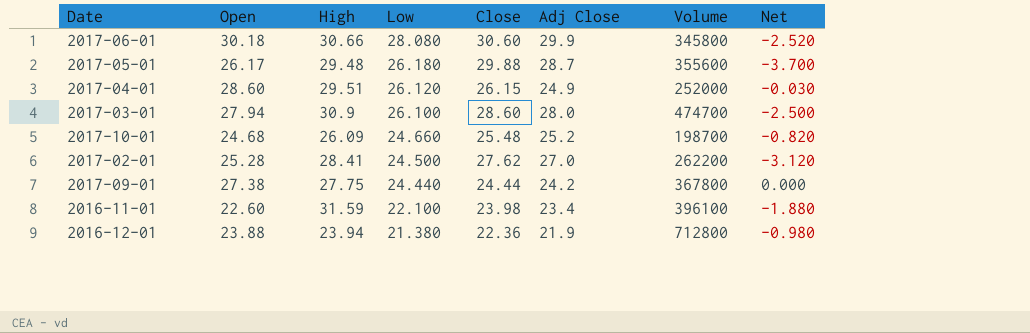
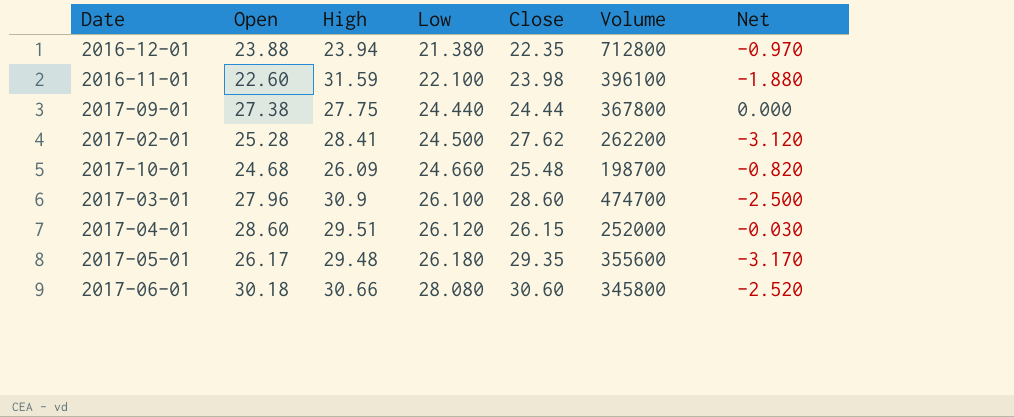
row order: Low descending -> Low ascending
column Adj Close | position: 6 -> none
2016-12-01 | Close: 22.36 -> 22.35
2016-12-01 | Net: -0.980 -> -0.970
2017-03-01 | Open: 27.94 -> 27.96
2017-05-01 | Close: 29.88 -> 29.35
2017-05-01 | Net: -3.700 -> -3.170

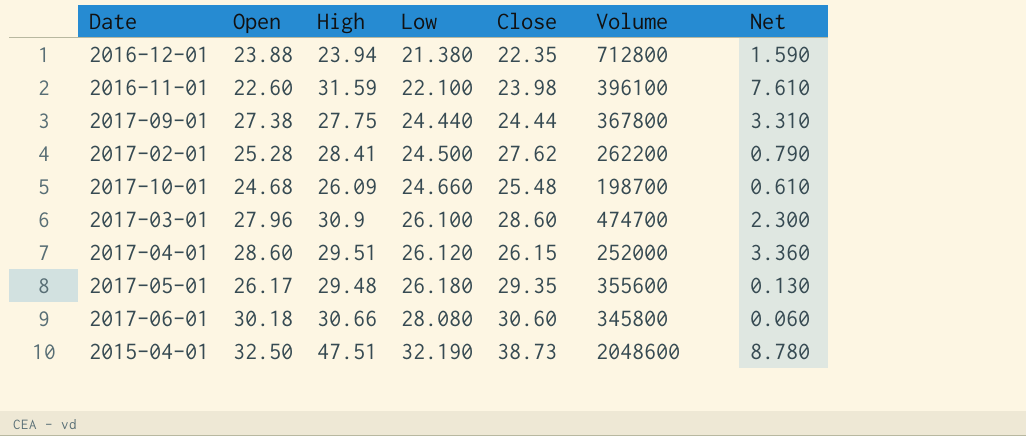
column Net | formula: [Low] - [Close] -> [High] - [Close]
row 2015-04-01: none -> 32.50 | 47.51 | 32.190 | 38.73 | 2048600 | 8.780

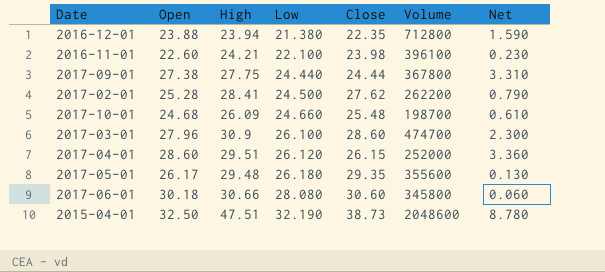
2016-11-01 | High: 31.59 -> 24.21
2016-11-01 | Net: 7.610 -> 0.230

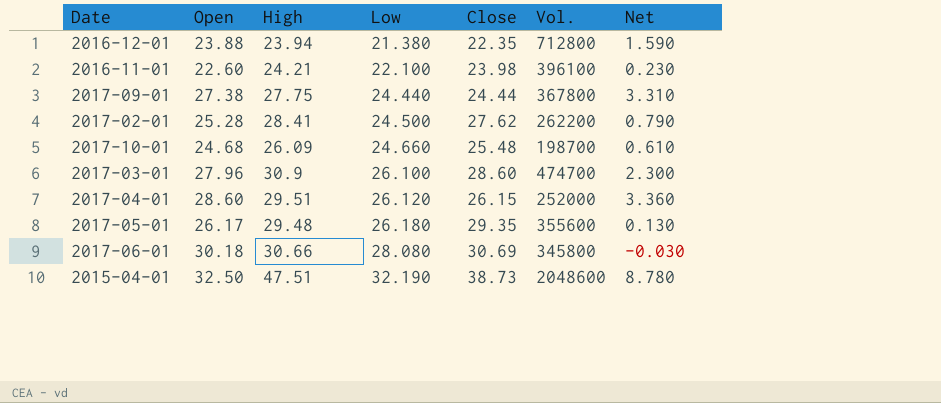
column name: Volume -> Vol.
2017-06-01 | Close: 30.60 -> 30.69
2017-06-01 | Net: 0.060 -> -0.030

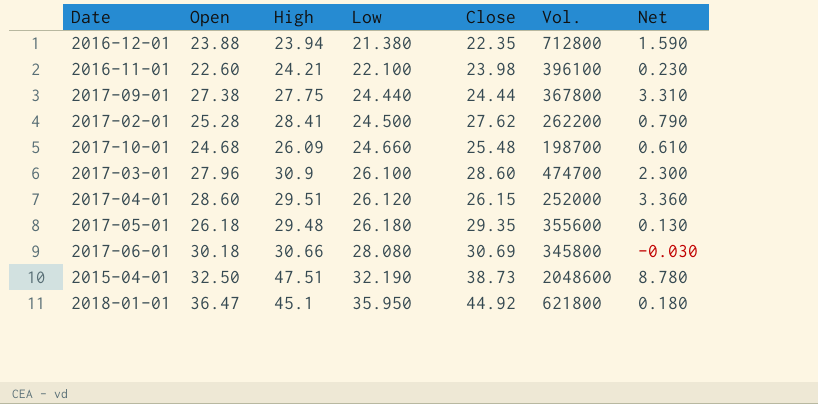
2017-05-01 | Open: 26.17 -> 26.18
row 2018-01-01: none -> 36.47 | 45.1 | 35.950 | 44.92 | 621800 | 0.180

